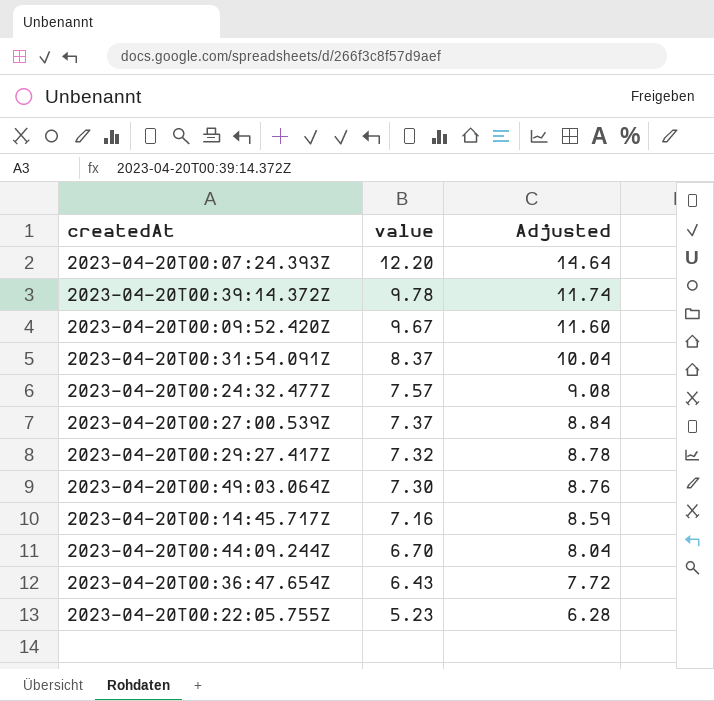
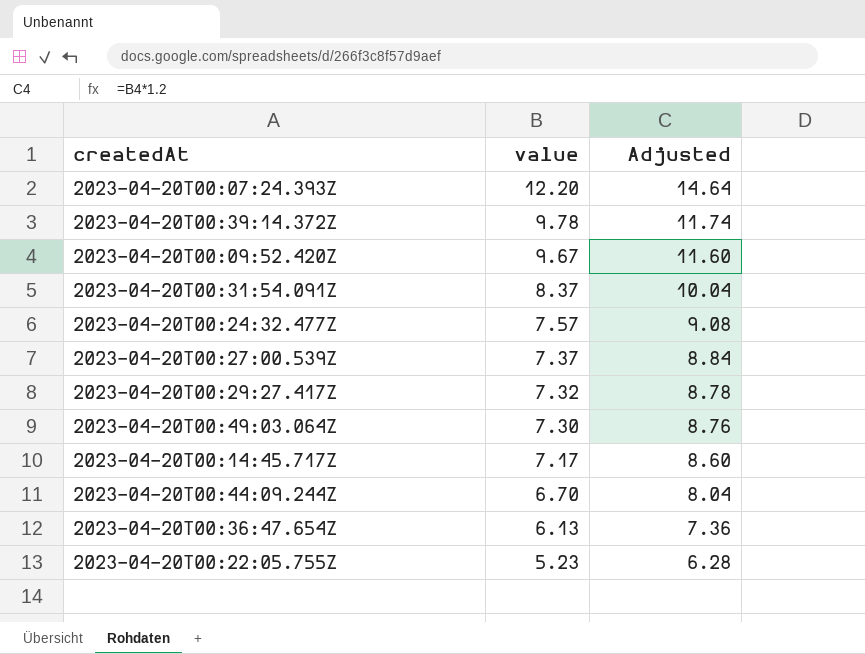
2023-04-20T00:14:45.717Z | value: 7.16 -> 7.17
2023-04-20T00:14:45.717Z | Adjusted: 8.59 -> 8.60
2023-04-20T00:36:47.654Z | value: 6.43 -> 6.13
2023-04-20T00:36:47.654Z | Adjusted: 7.72 -> 7.36

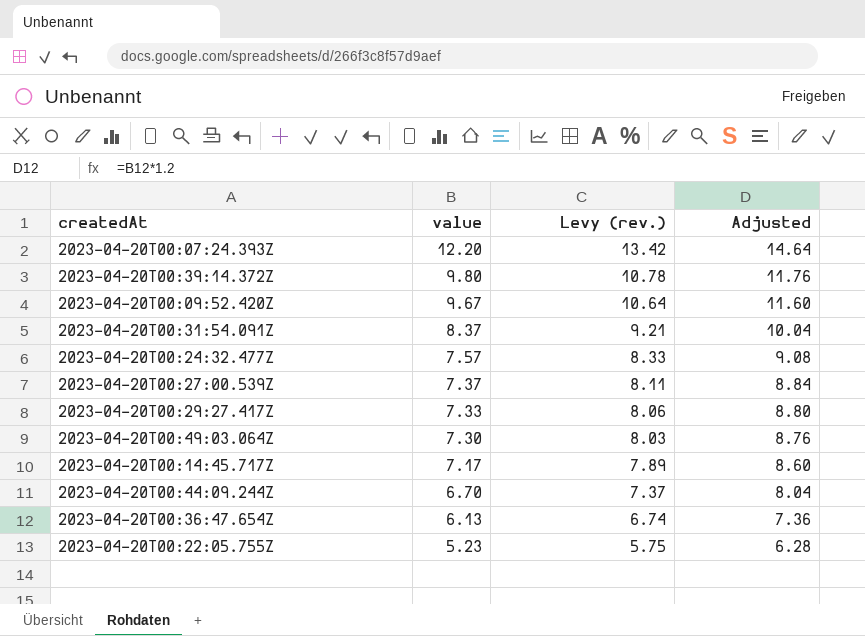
column Levy (rev.) | formula: none -> [value] * 1.1
2023-04-20T00:39:14.372Z | value: 9.78 -> 9.80
2023-04-20T00:39:14.372Z | Adjusted: 11.74 -> 11.76
2023-04-20T00:29:27.417Z | value: 7.32 -> 7.33
2023-04-20T00:29:27.417Z | Adjusted: 8.78 -> 8.80

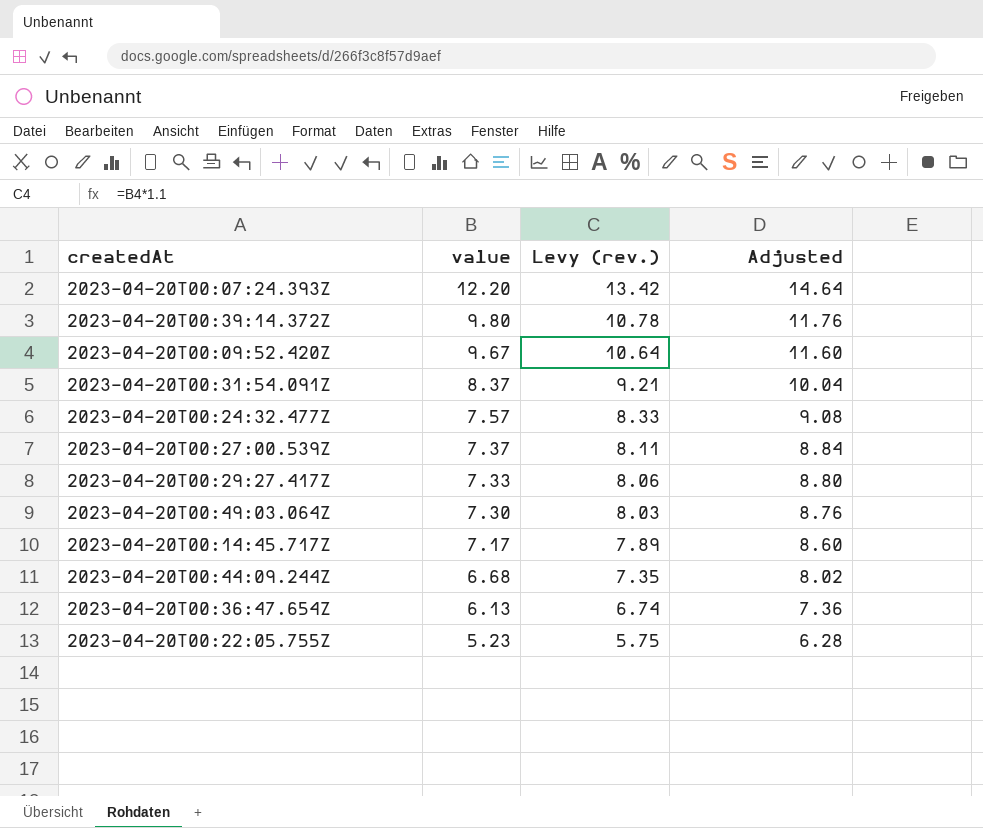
2023-04-20T00:44:09.244Z | value: 6.70 -> 6.68
2023-04-20T00:44:09.244Z | Levy (rev.): 7.37 -> 7.35
2023-04-20T00:44:09.244Z | Adjusted: 8.04 -> 8.02

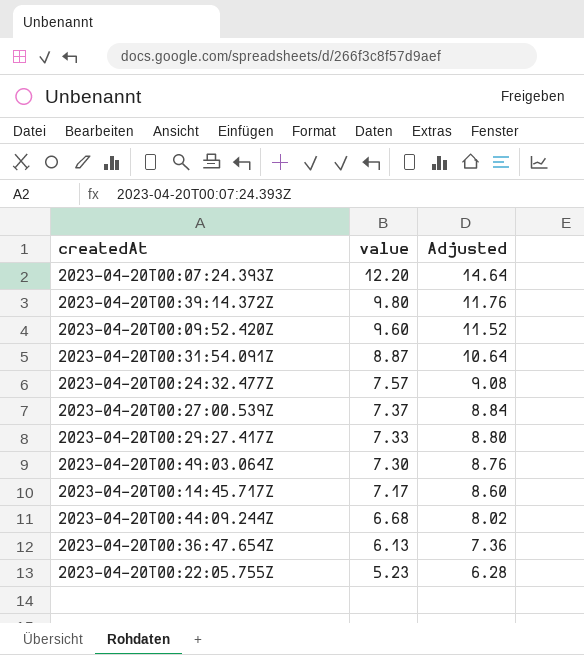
column Levy (rev.) | formula: [value] * 1.1 -> none
2023-04-20T00:09:52.420Z | value: 9.67 -> 9.60
2023-04-20T00:09:52.420Z | Adjusted: 11.60 -> 11.52
2023-04-20T00:31:54.091Z | value: 8.37 -> 8.87
2023-04-20T00:31:54.091Z | Adjusted: 10.04 -> 10.64

